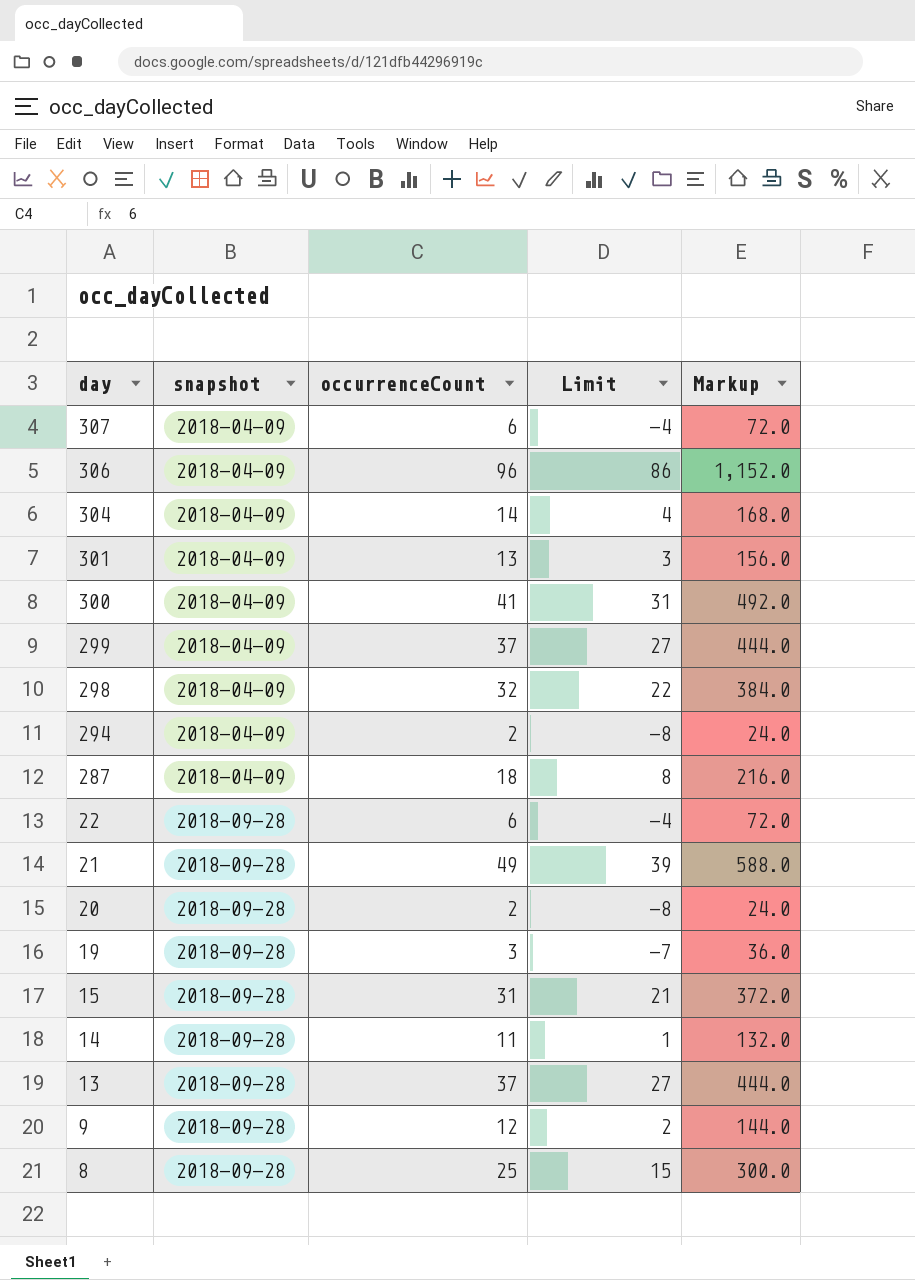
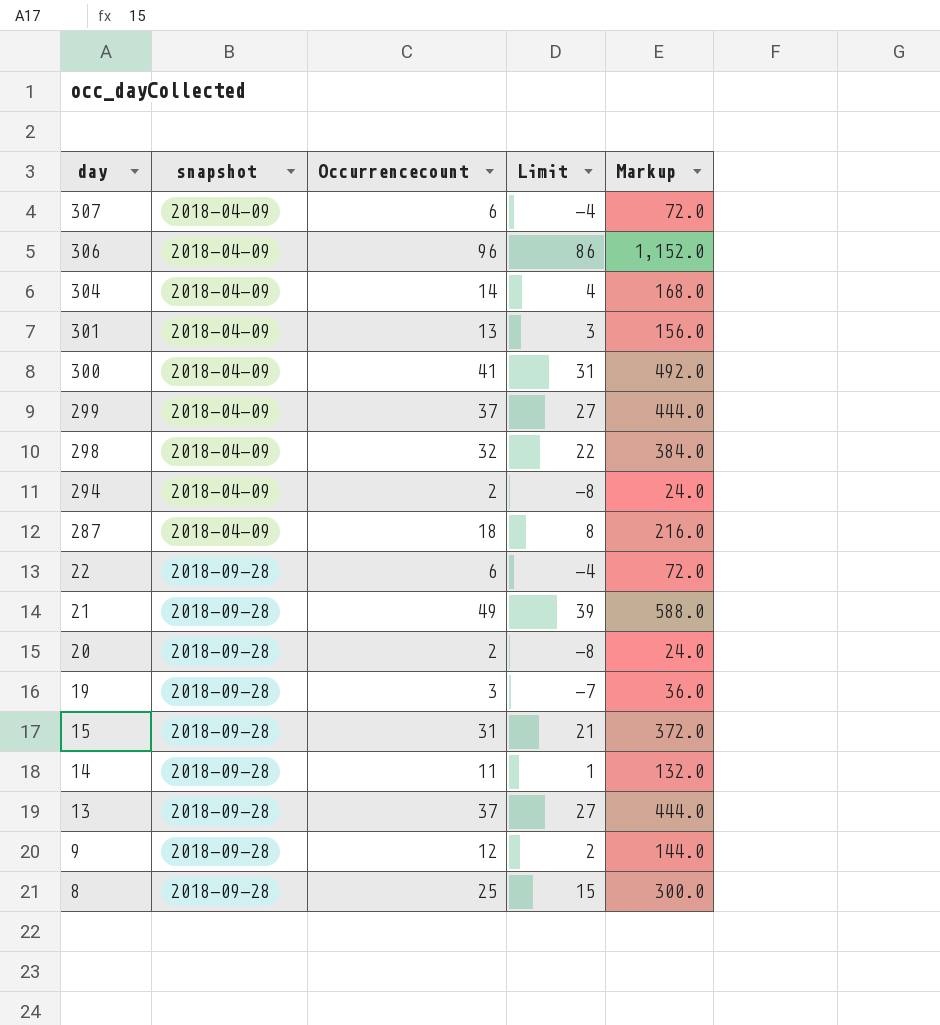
column name: occurrenceCount -> Occurrencecount

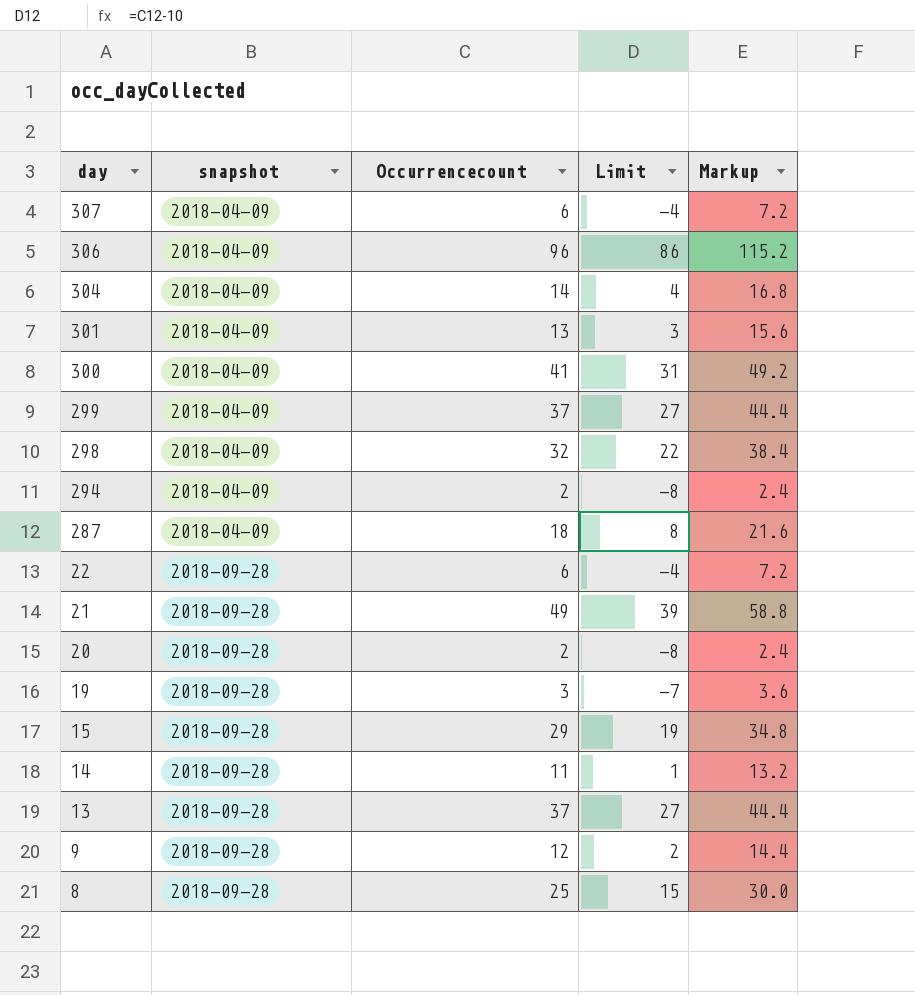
column Markup | formula: [Occurrencecount] * 12 -> [Occurrencecount] * 1.2
15 | Occurrencecount: 31 -> 29
15 | Limit: 21 -> 19

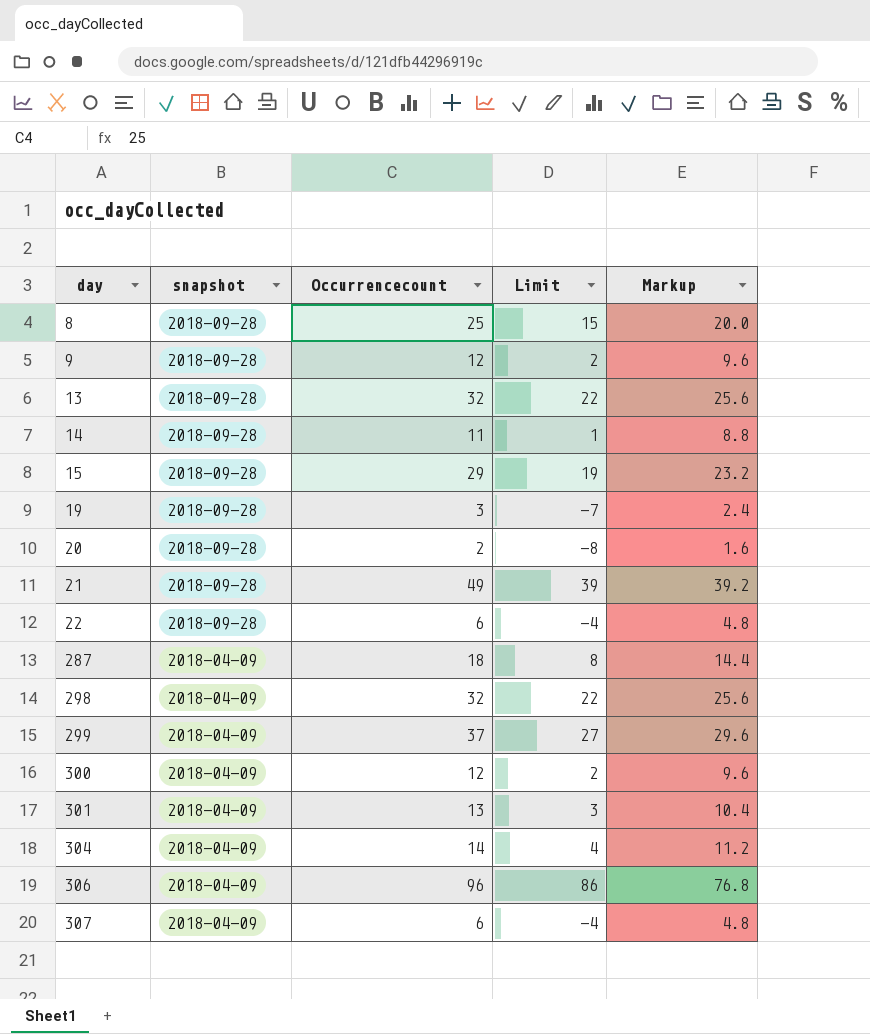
row order: day descending -> day ascending
column Markup | formula: [Occurrencecount] * 1.2 -> [Occurrencecount] * 0.8
row 294: 2018-04-09 | 2 | -8 | 2.4 -> none
13 | Occurrencecount: 37 -> 32
13 | Limit: 27 -> 22
300 | Occurrencecount: 41 -> 12
300 | Limit: 31 -> 2

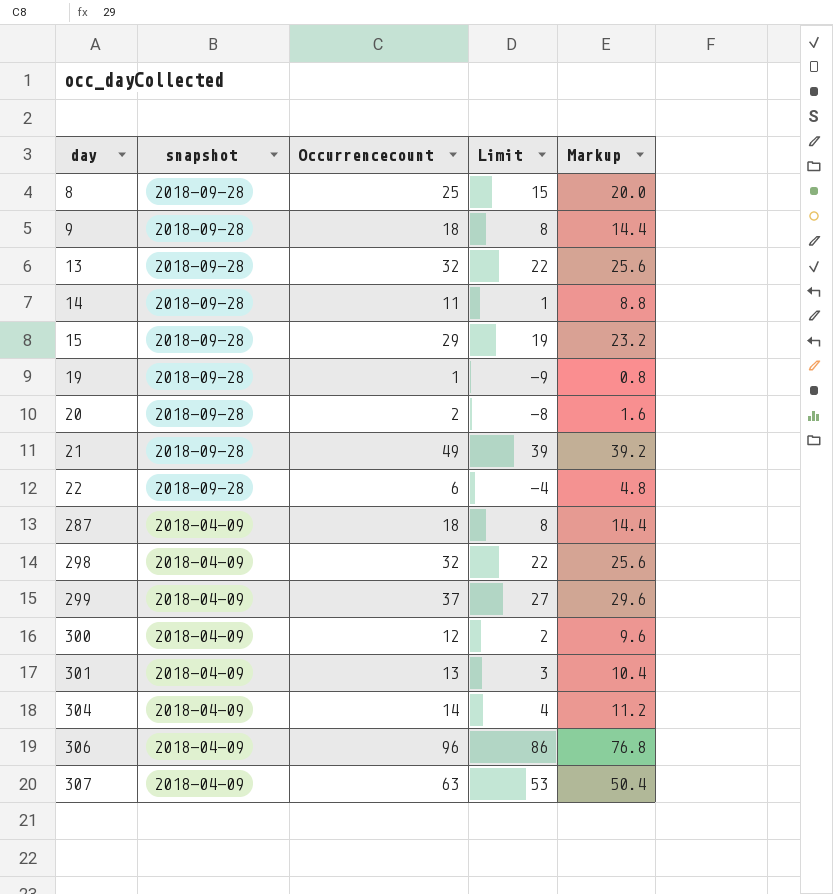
9 | Occurrencecount: 12 -> 18
9 | Limit: 2 -> 8
9 | Markup: 9.6 -> 14.4
19 | Occurrencecount: 3 -> 1
19 | Limit: -7 -> -9
19 | Markup: 2.4 -> 0.8
307 | Occurrencecount: 6 -> 63
307 | Limit: -4 -> 53
307 | Markup: 4.8 -> 50.4

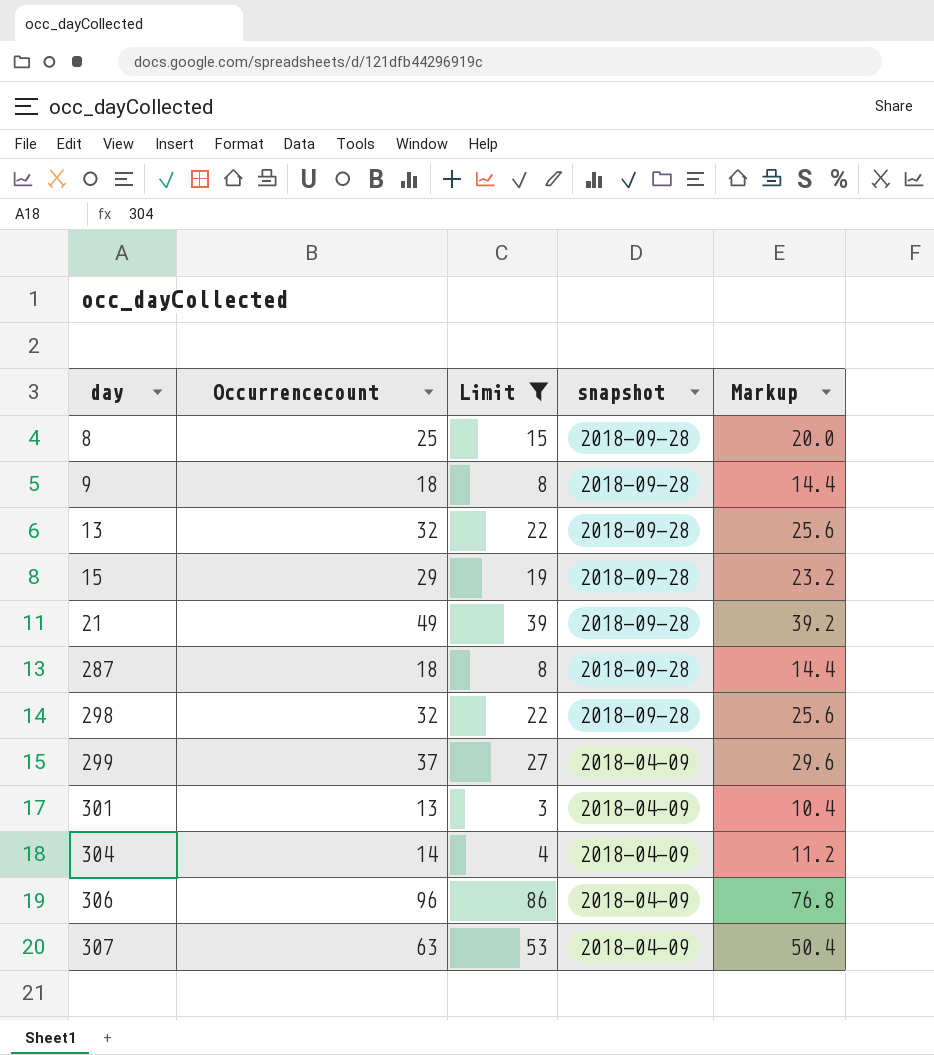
filter: none -> Limit >= 3
column snapshot | position: 2 -> 4
287 | snapshot: 2018-04-09 -> 2018-09-28
298 | snapshot: 2018-04-09 -> 2018-09-28

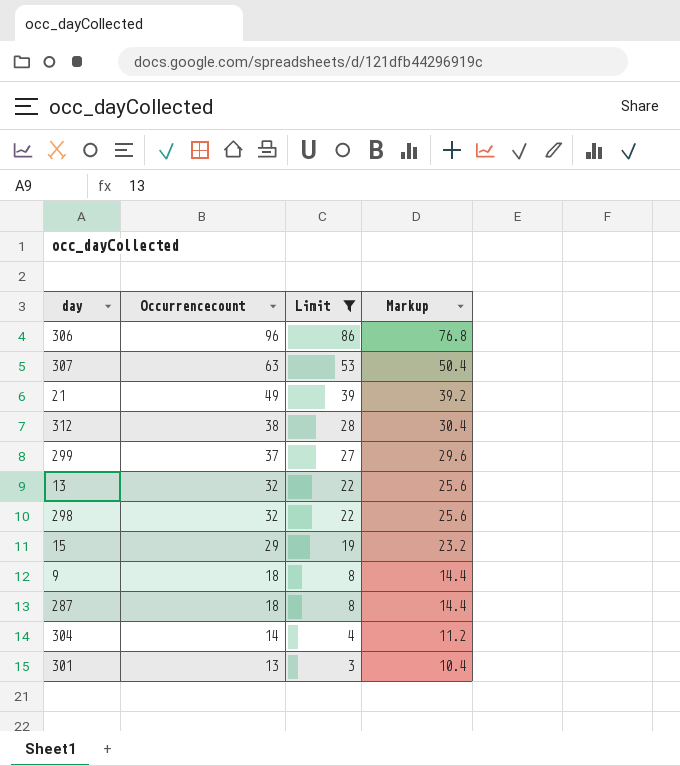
row order: day ascending -> Occurrencecount descending
column snapshot | position: 4 -> none
row 8: 25 | 15 | 2018-09-28 | 20.0 -> none
row 312: none -> 38 | 28 | 30.4

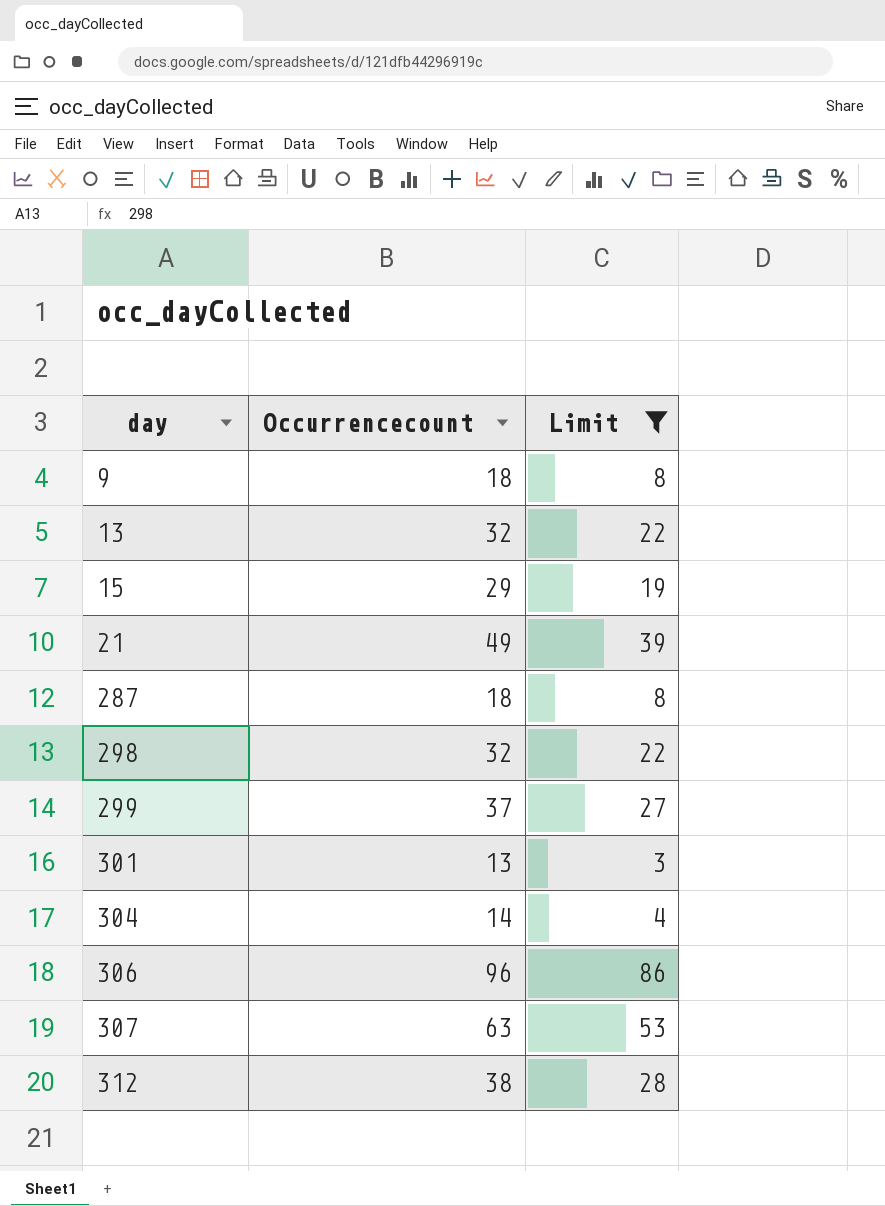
row order: Occurrencecount descending -> day ascending
column Markup | formula: [Occurrencecount] * 0.8 -> none

